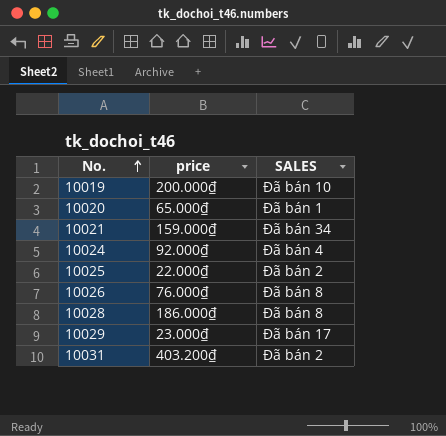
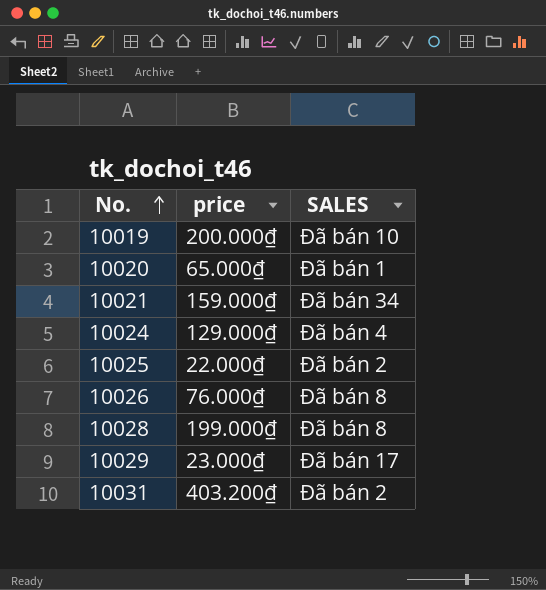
10024 | price: 92.000₫ -> 129.000₫
10028 | price: 186.000₫ -> 199.000₫

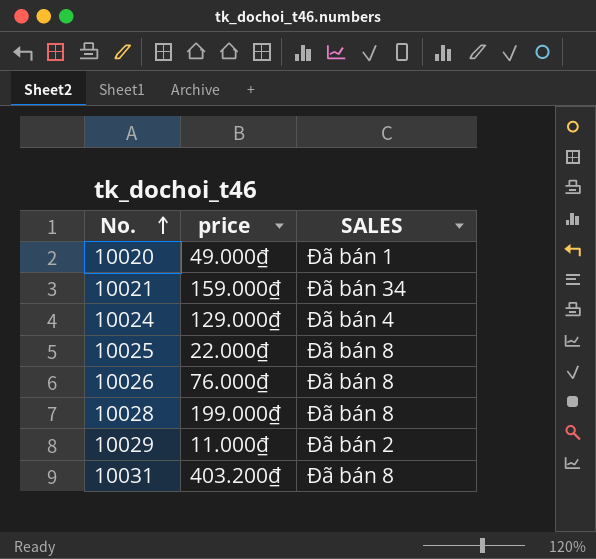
row 10019: 200.000₫ | Đã bán 10 -> none
10020 | price: 65.000₫ -> 49.000₫
10025 | SALES: Đã bán 2 -> Đã bán 8
10029 | price: 23.000₫ -> 11.000₫
10029 | SALES: Đã bán 17 -> Đã bán 2
10031 | SALES: Đã bán 2 -> Đã bán 8

